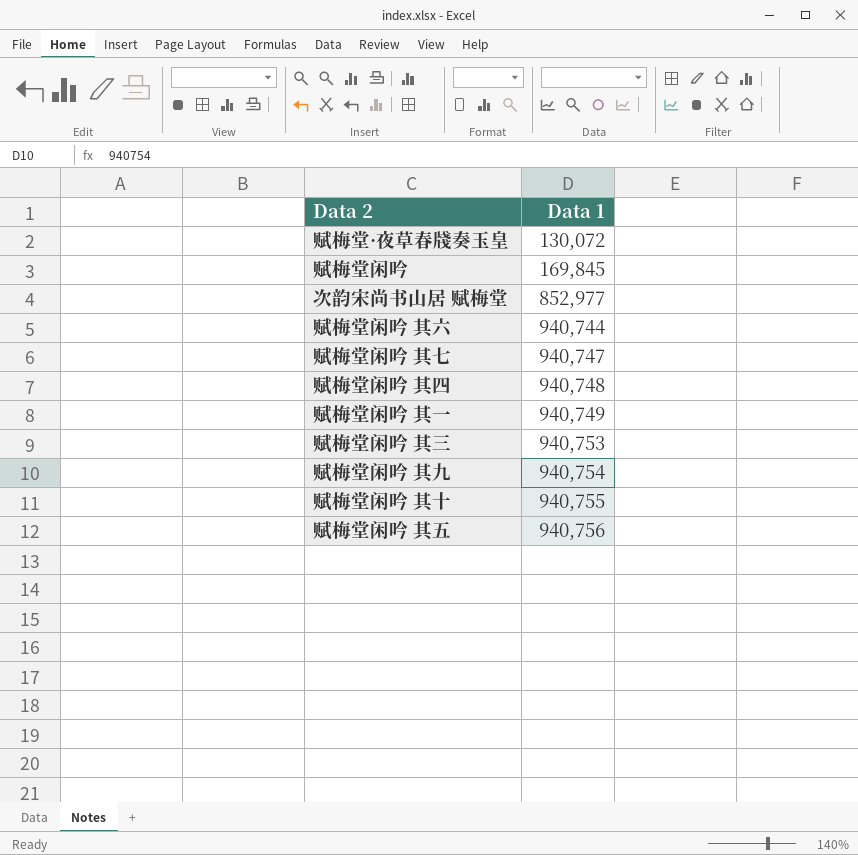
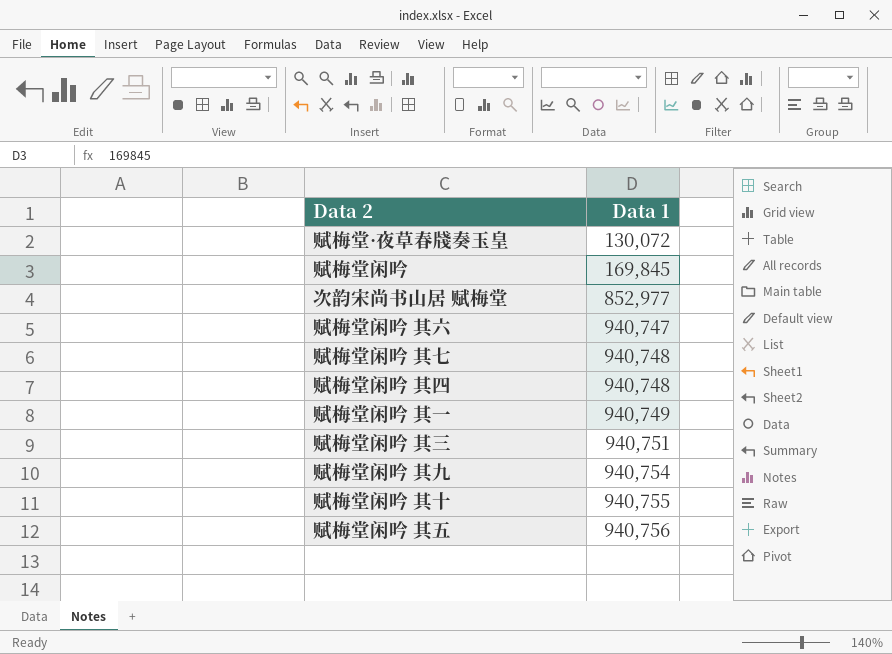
赋梅堂闲吟 其六 | Data 1: 940,744 -> 940,747
赋梅堂闲吟 其七 | Data 1: 940,747 -> 940,748
赋梅堂闲吟 其三 | Data 1: 940,753 -> 940,751

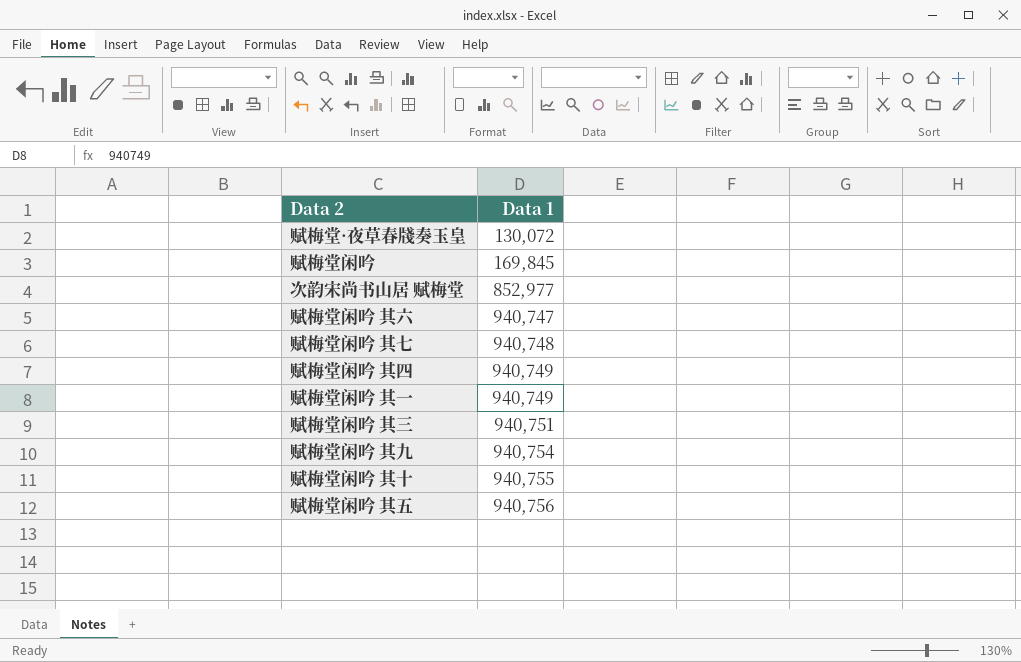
赋梅堂闲吟 其四 | Data 1: 940,748 -> 940,749

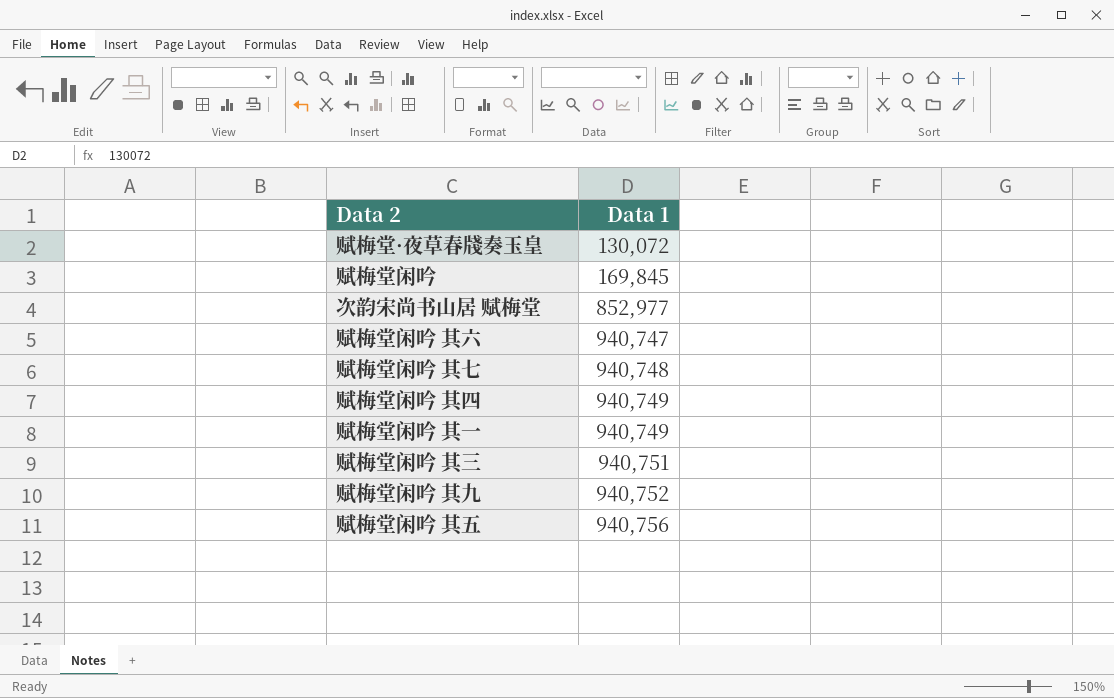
row 赋梅堂闲吟 其十: 940,755 -> none
赋梅堂闲吟 其九 | Data 1: 940,754 -> 940,752

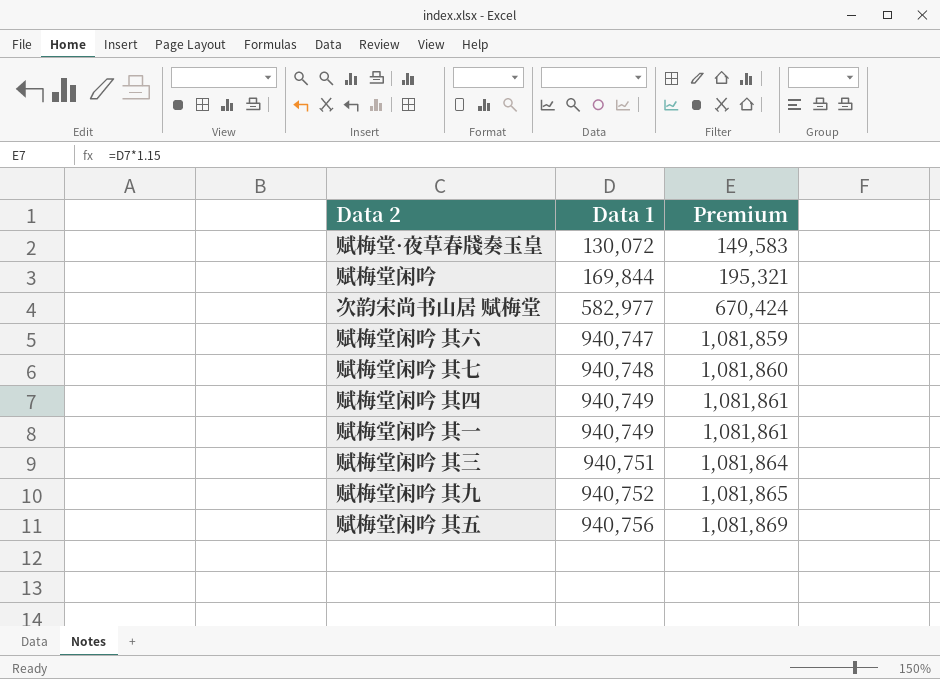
column Premium | formula: none -> [Data 1] * 1.15
赋梅堂闲吟 | Data 1: 169,845 -> 169,844
次韵宋尚书山居 赋梅堂 | Data 1: 852,977 -> 582,977

